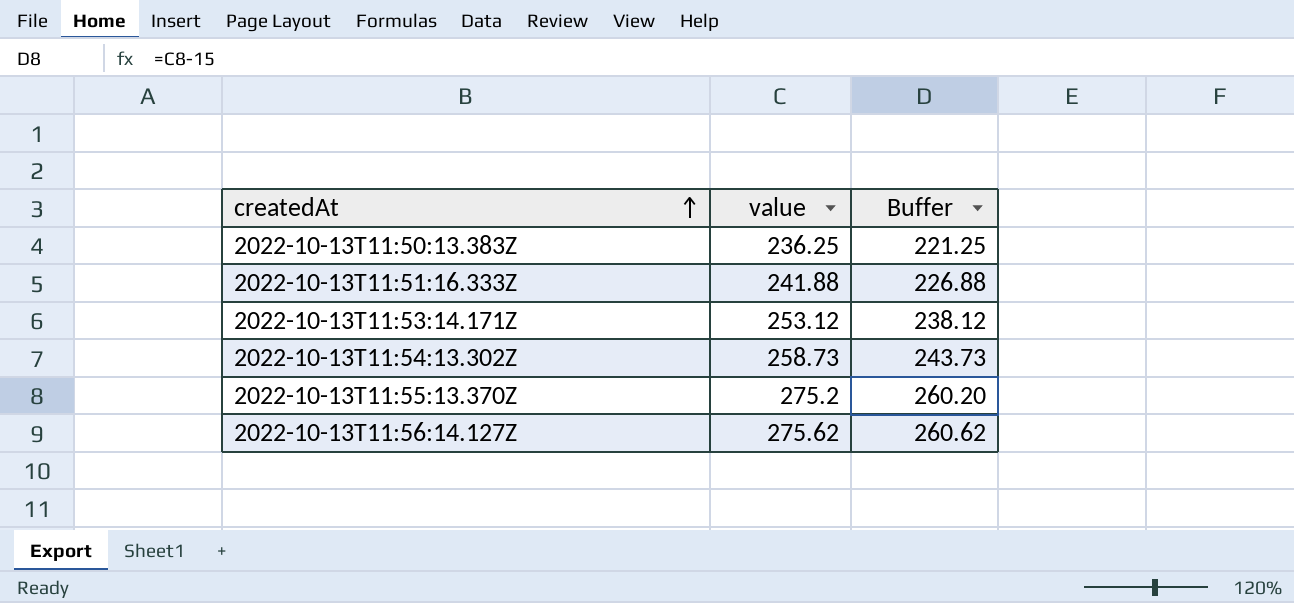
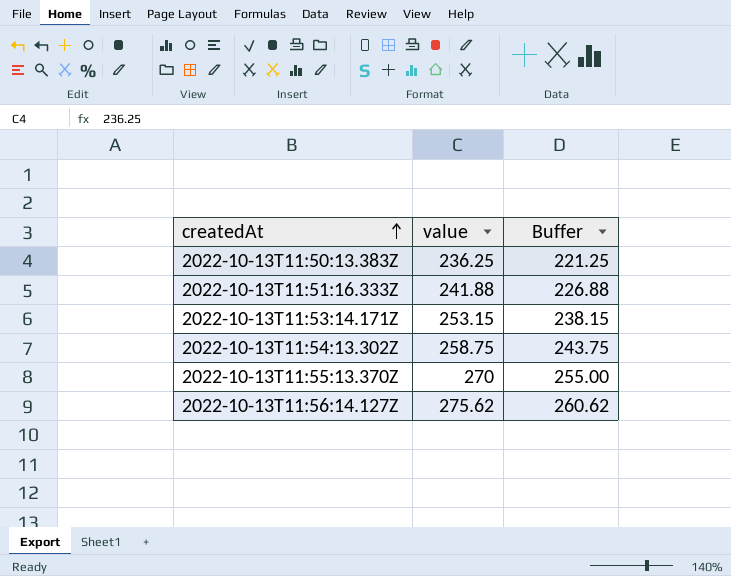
2022-10-13T11:53:14.171Z | value: 253.12 -> 253.15
2022-10-13T11:53:14.171Z | Buffer: 238.12 -> 238.15
2022-10-13T11:54:13.302Z | value: 258.73 -> 258.75
2022-10-13T11:54:13.302Z | Buffer: 243.73 -> 243.75
2022-10-13T11:55:13.370Z | value: 275.2 -> 270
2022-10-13T11:55:13.370Z | Buffer: 260.20 -> 255.00

